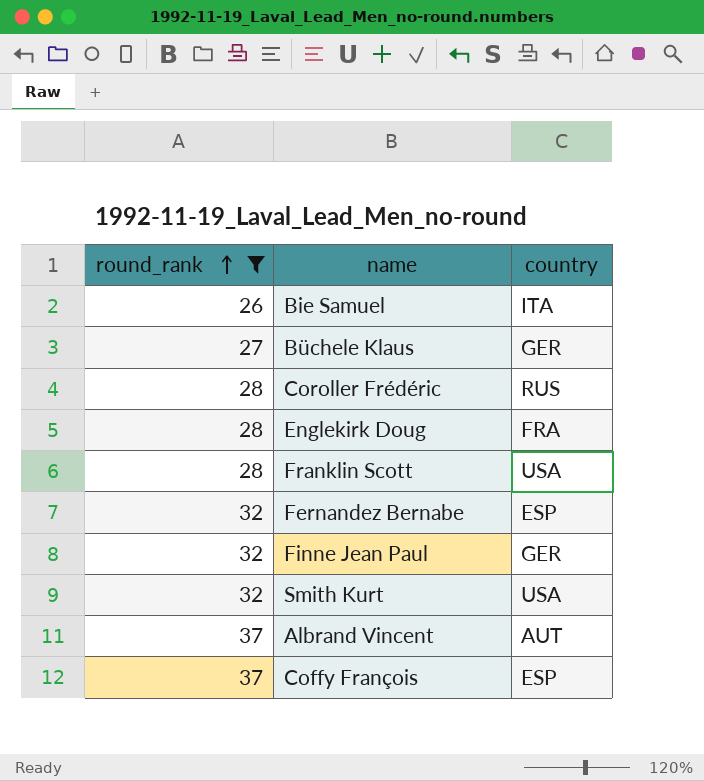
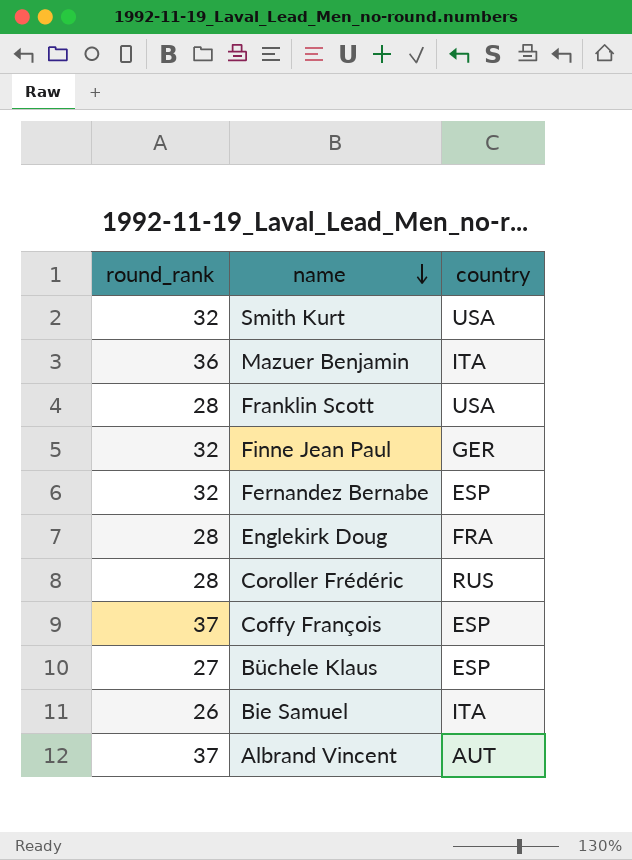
filter: round_rank != 36 -> none
row order: round_rank ascending -> name descending
Büchele Klaus | country: GER -> ESP

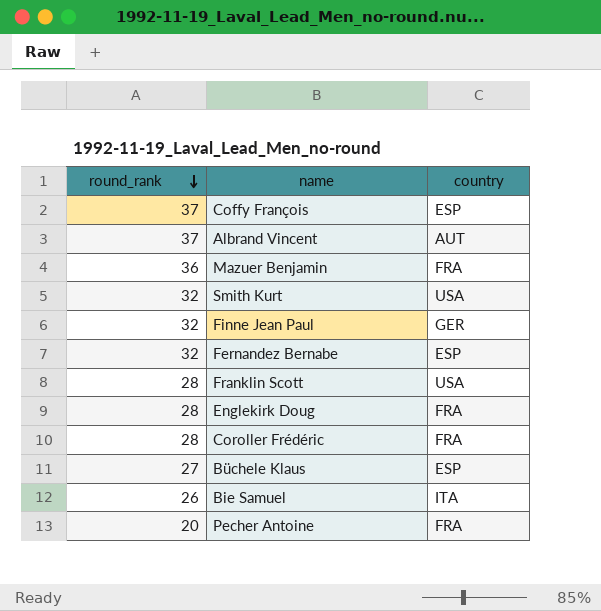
row order: name descending -> round_rank descending
Mazuer Benjamin | country: ITA -> FRA
Coroller Frédéric | country: RUS -> FRA
row Pecher Antoine: none -> 20 | FRA

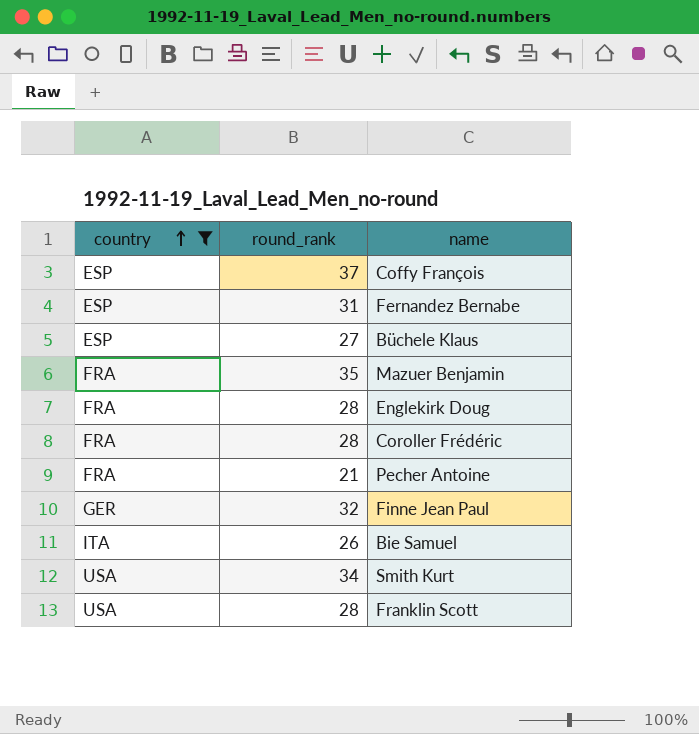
filter: none -> country != AUT
row order: round_rank descending -> country ascending
column country | position: 3 -> 1
Fernandez Bernabe | round_rank: 32 -> 31
Mazuer Benjamin | round_rank: 36 -> 35
Pecher Antoine | round_rank: 20 -> 21
Smith Kurt | round_rank: 32 -> 34

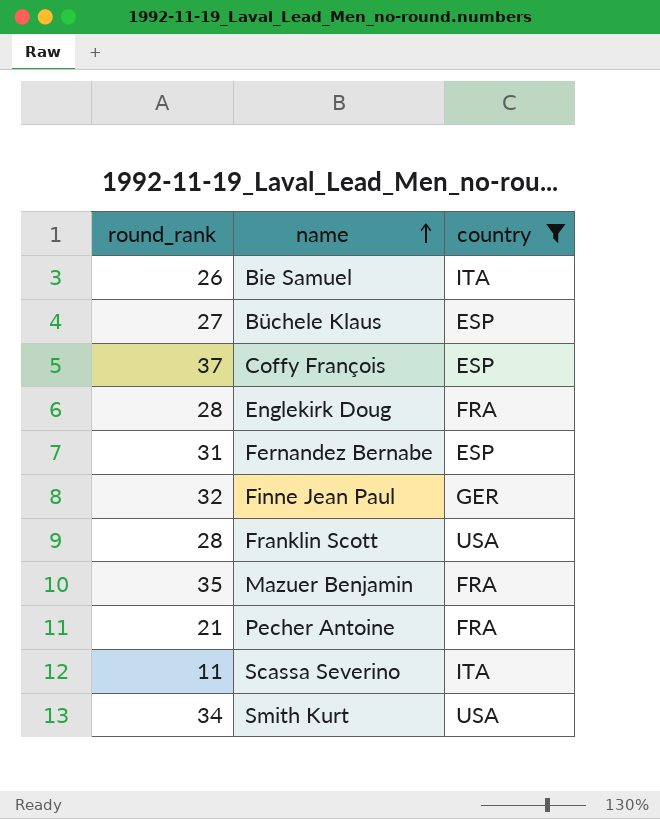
row order: country ascending -> name ascending
column country | position: 1 -> 3
row Coroller Frédéric: FRA | 28 -> none
row Scassa Severino: none -> 11 | ITA

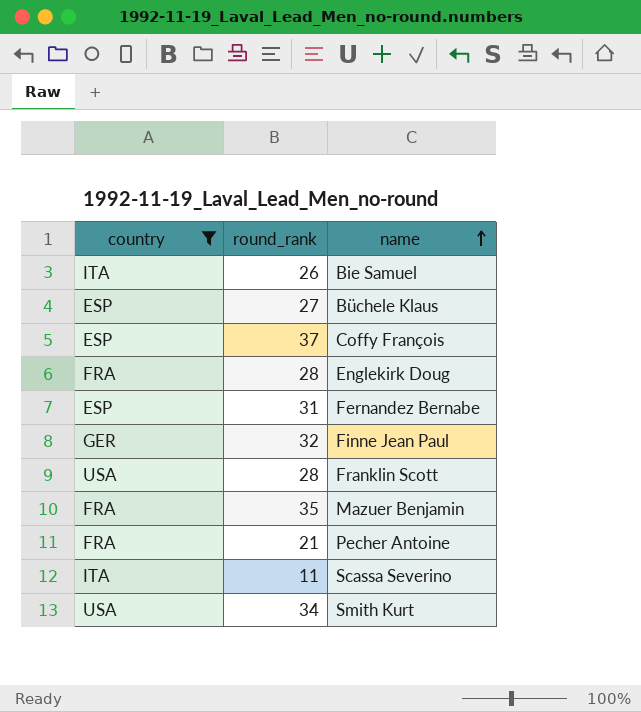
column country | position: 3 -> 1

